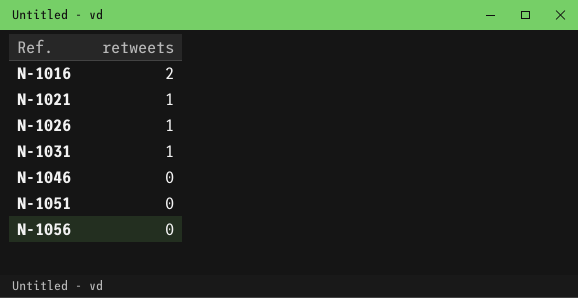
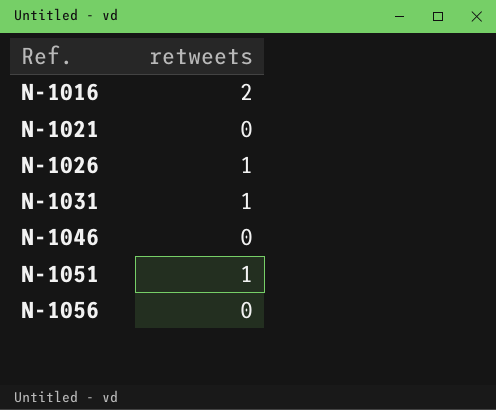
N-1021 | retweets: 1 -> 0
N-1051 | retweets: 0 -> 1

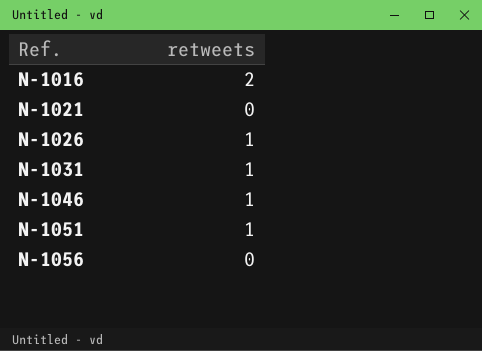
N-1046 | retweets: 0 -> 1

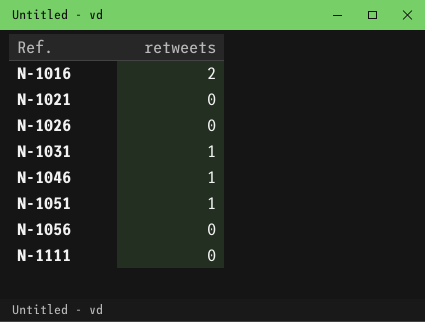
N-1026 | retweets: 1 -> 0
row N-1111: none -> 0

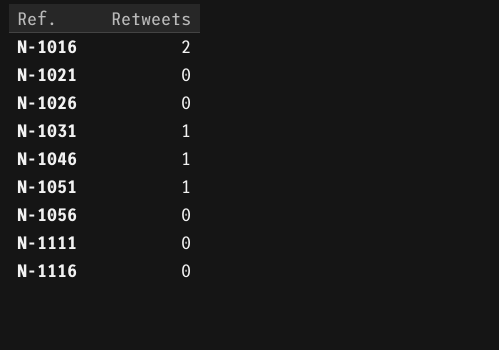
column name: retweets -> Retweets
row N-1116: none -> 0

